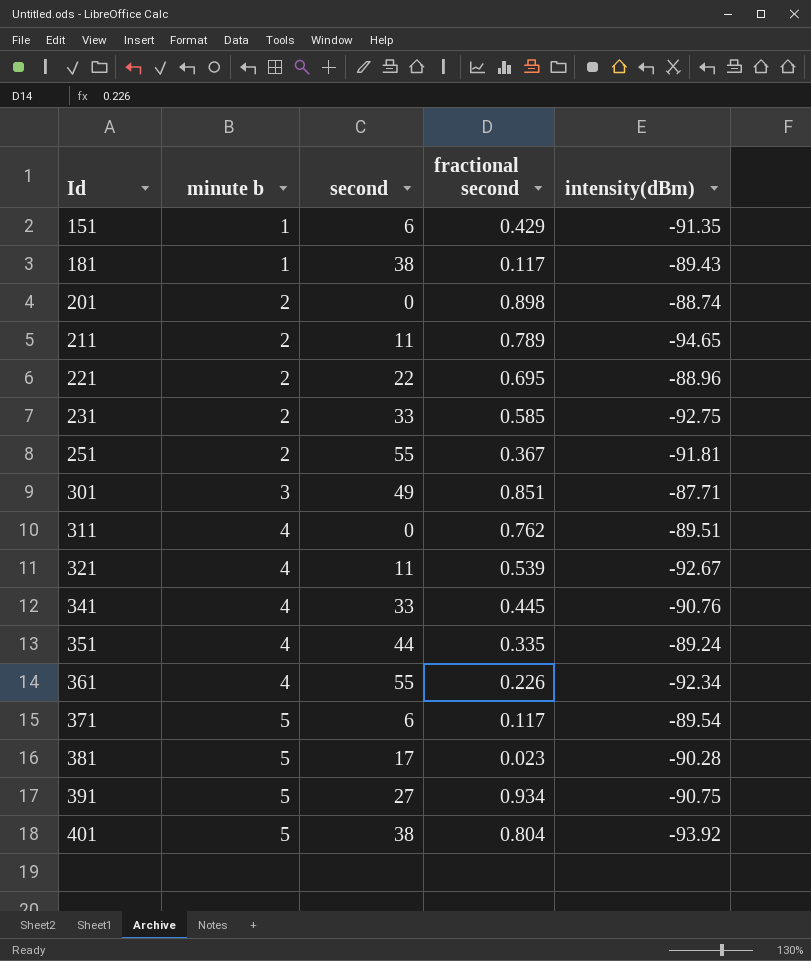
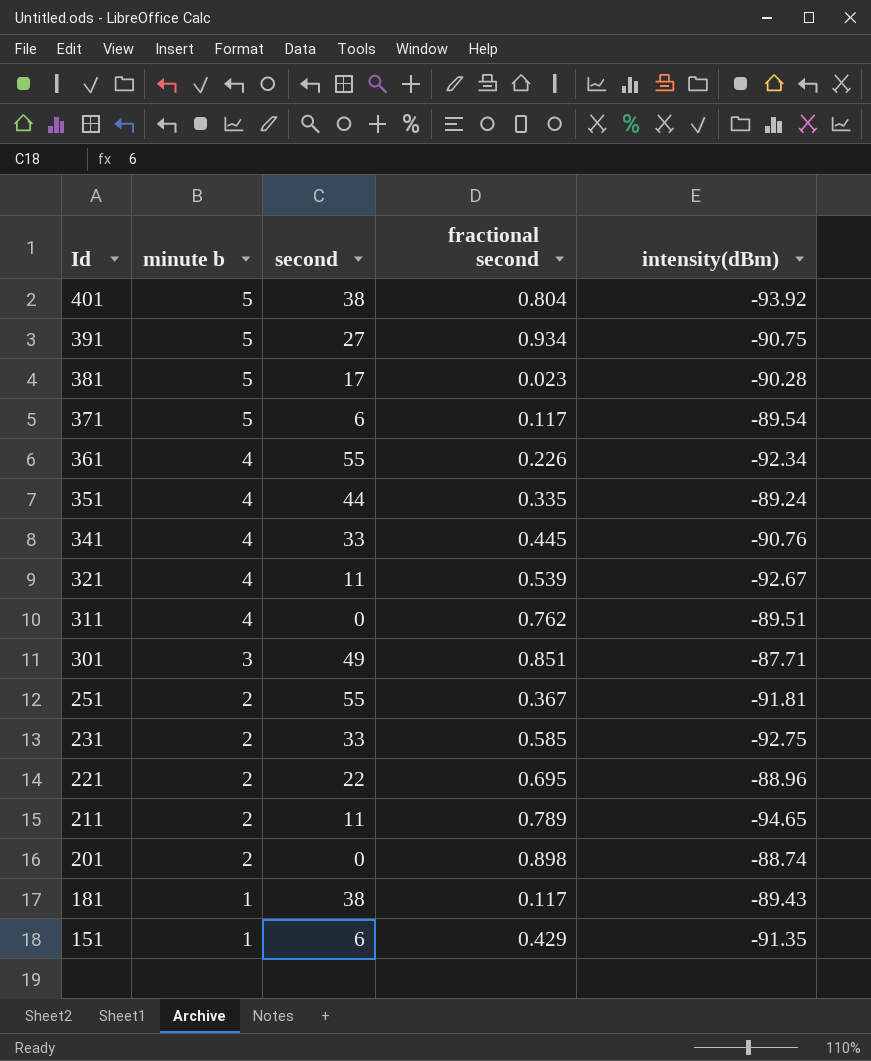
row order: Id ascending -> Id descending

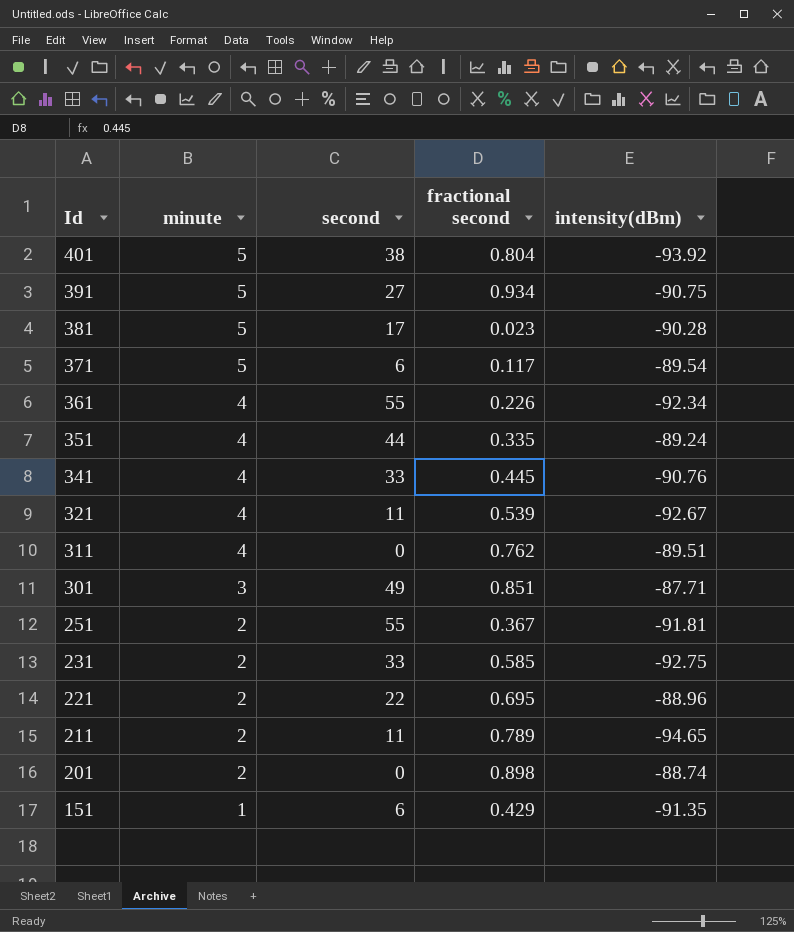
column name: minute b -> minute
row 181: 1 | 38 | 0.117 | -89.43 -> none

